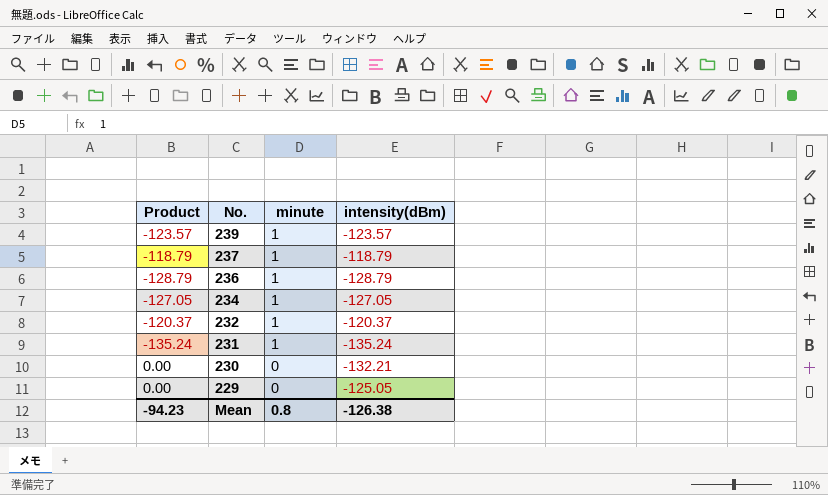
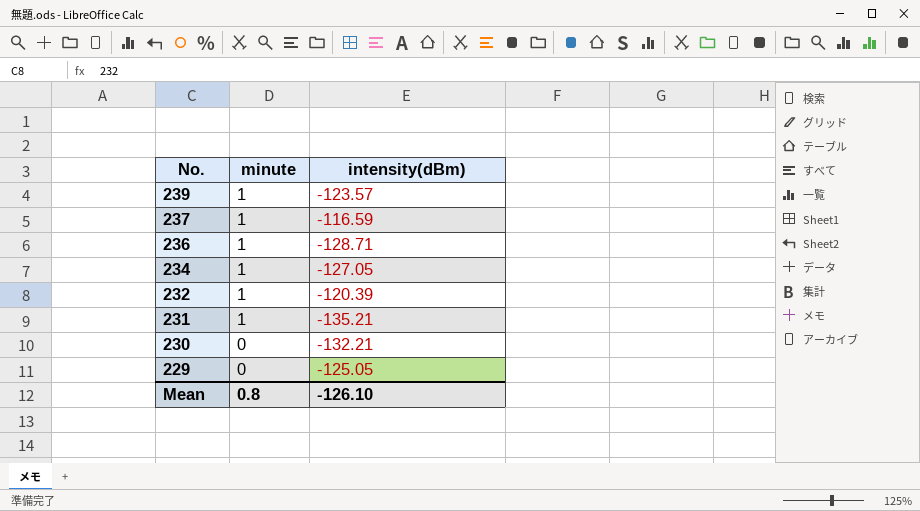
column Product | formula: [minute] * [intensity(dBm)] -> none
237 | intensity(dBm): -118.79 -> -116.59
236 | intensity(dBm): -128.79 -> -128.71
232 | intensity(dBm): -120.37 -> -120.39
231 | intensity(dBm): -135.24 -> -135.21
Mean | intensity(dBm): -126.38 -> -126.10

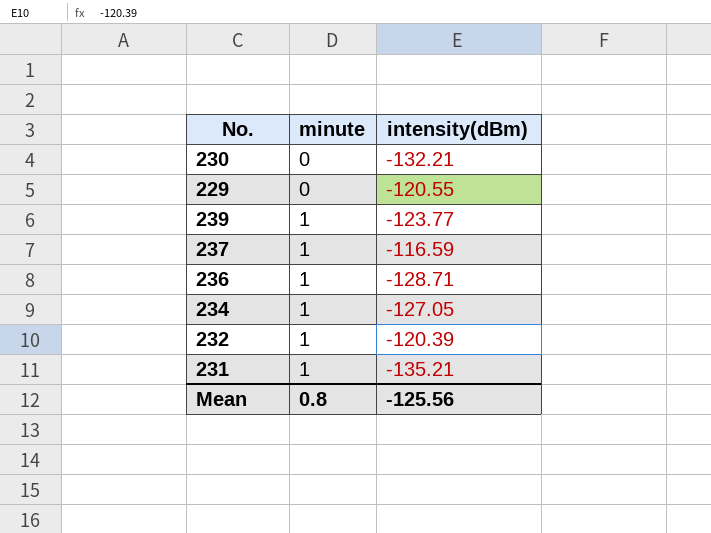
row order: No. descending -> minute ascending
229 | intensity(dBm): -125.05 -> -120.55
239 | intensity(dBm): -123.57 -> -123.77
Mean | intensity(dBm): -126.10 -> -125.56

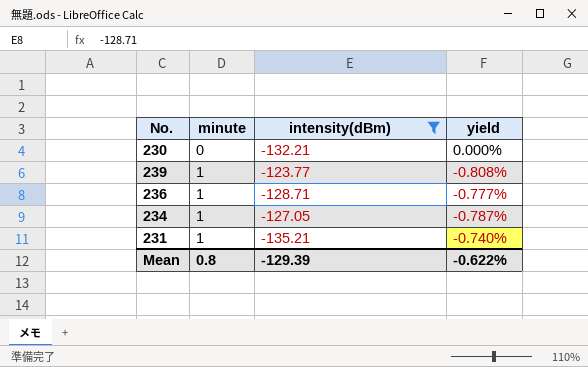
filter: none -> intensity(dBm) <= -123.77
column yield | formula: none -> [minute] / [intensity(dBm)]
Mean | intensity(dBm): -125.56 -> -129.39

